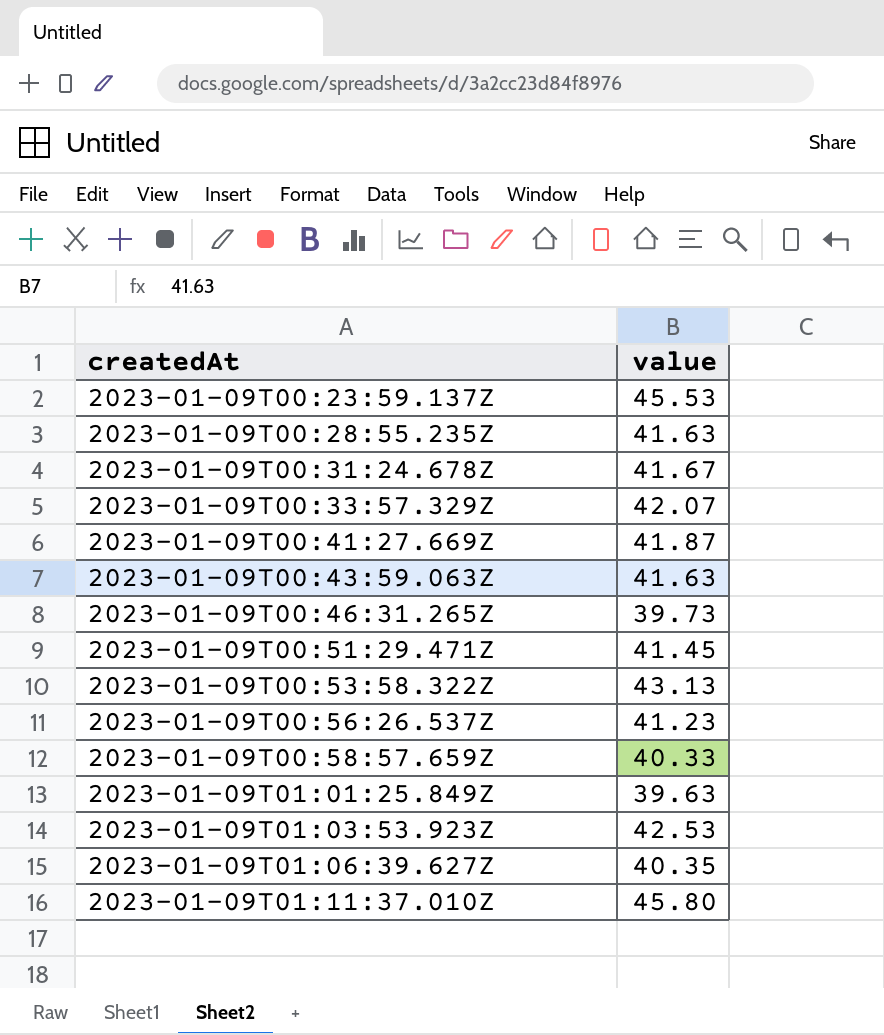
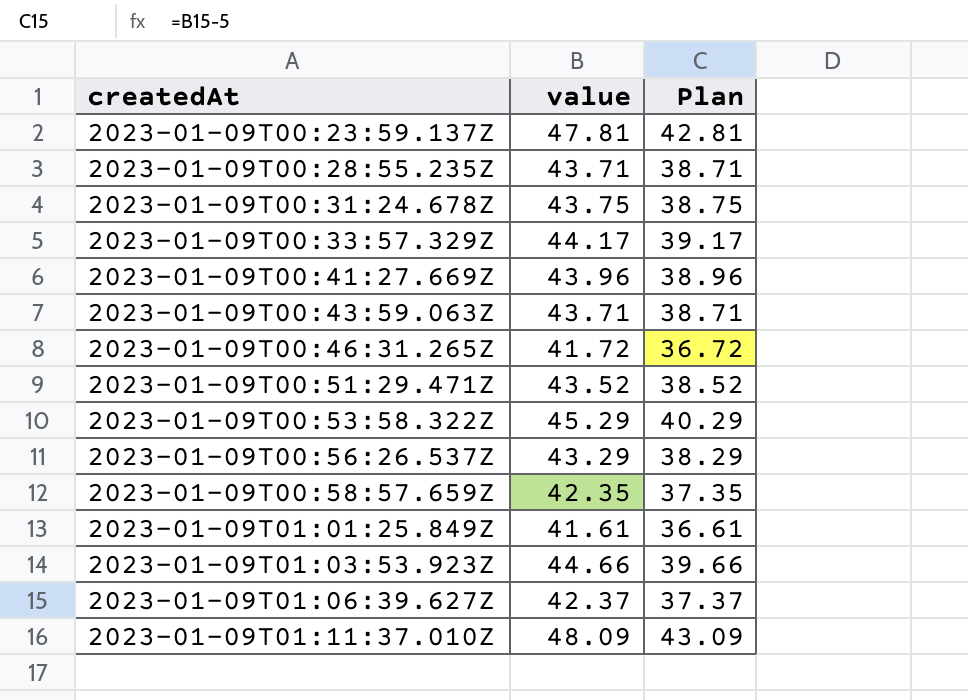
column Plan | formula: none -> [value] - 5
2023-01-09T00:23:59.137Z | value: 45.53 -> 47.81
2023-01-09T00:28:55.235Z | value: 41.63 -> 43.71
2023-01-09T00:31:24.678Z | value: 41.67 -> 43.75
2023-01-09T00:33:57.329Z | value: 42.07 -> 44.17
2023-01-09T00:41:27.669Z | value: 41.87 -> 43.96
2023-01-09T00:43:59.063Z | value: 41.63 -> 43.71
2023-01-09T00:46:31.265Z | value: 39.73 -> 41.72
2023-01-09T00:51:29.471Z | value: 41.45 -> 43.52
2023-01-09T00:53:58.322Z | value: 43.13 -> 45.29
2023-01-09T00:56:26.537Z | value: 41.23 -> 43.29
2023-01-09T00:58:57.659Z | value: 40.33 -> 42.35
2023-01-09T01:01:25.849Z | value: 39.63 -> 41.61
2023-01-09T01:03:53.923Z | value: 42.53 -> 44.66
2023-01-09T01:06:39.627Z | value: 40.35 -> 42.37
2023-01-09T01:11:37.010Z | value: 45.80 -> 48.09

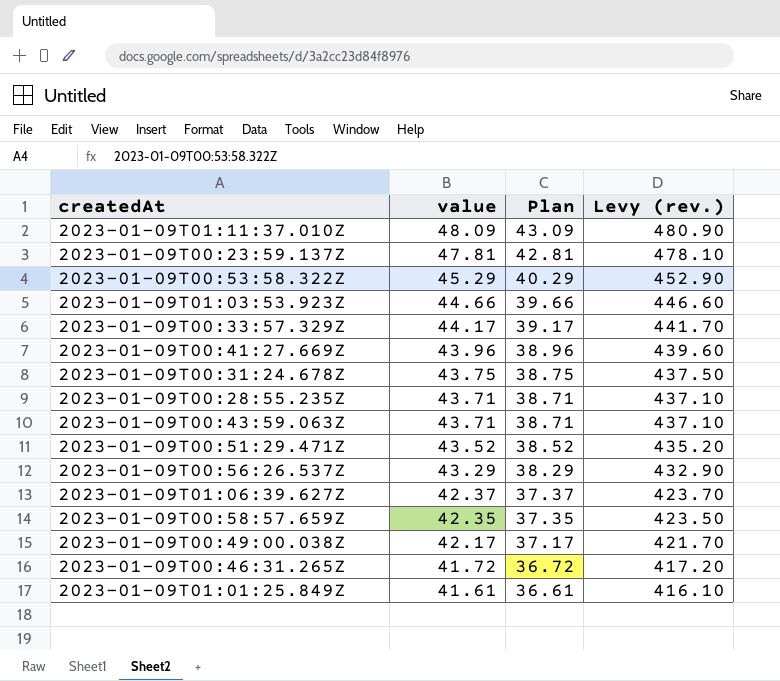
row order: createdAt ascending -> value descending
column Levy (rev.) | formula: none -> [value] * 10
row 2023-01-09T00:49:00.038Z: none -> 42.17 | 37.17 | 421.70

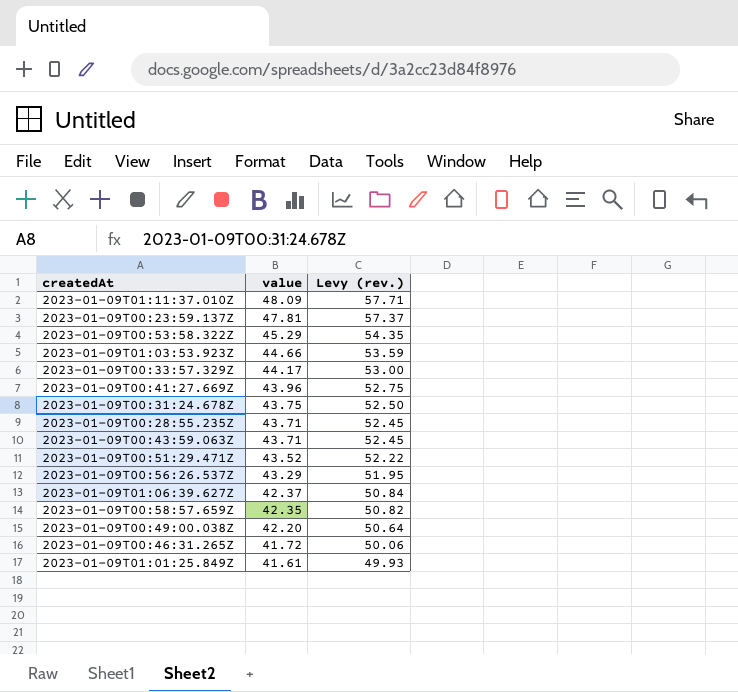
column Plan | formula: [value] - 5 -> none
column Levy (rev.) | formula: [value] * 10 -> [value] * 1.2
2023-01-09T00:49:00.038Z | value: 42.17 -> 42.20

